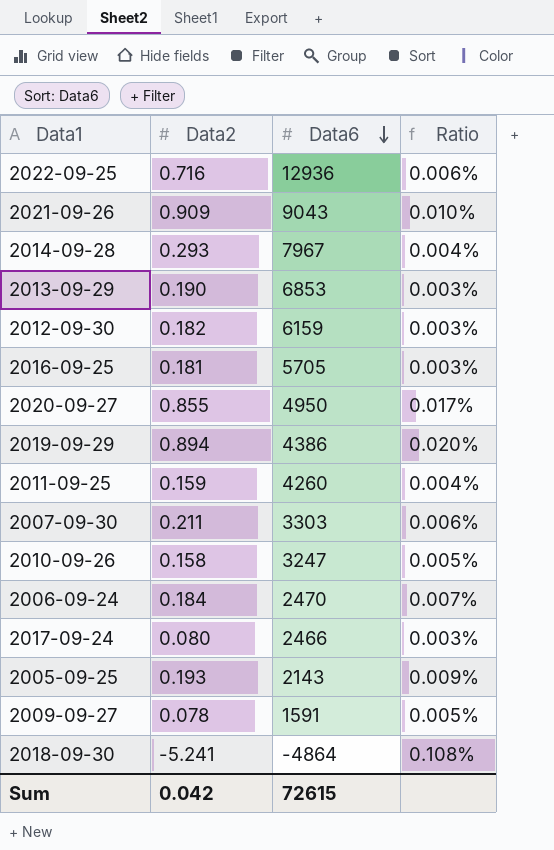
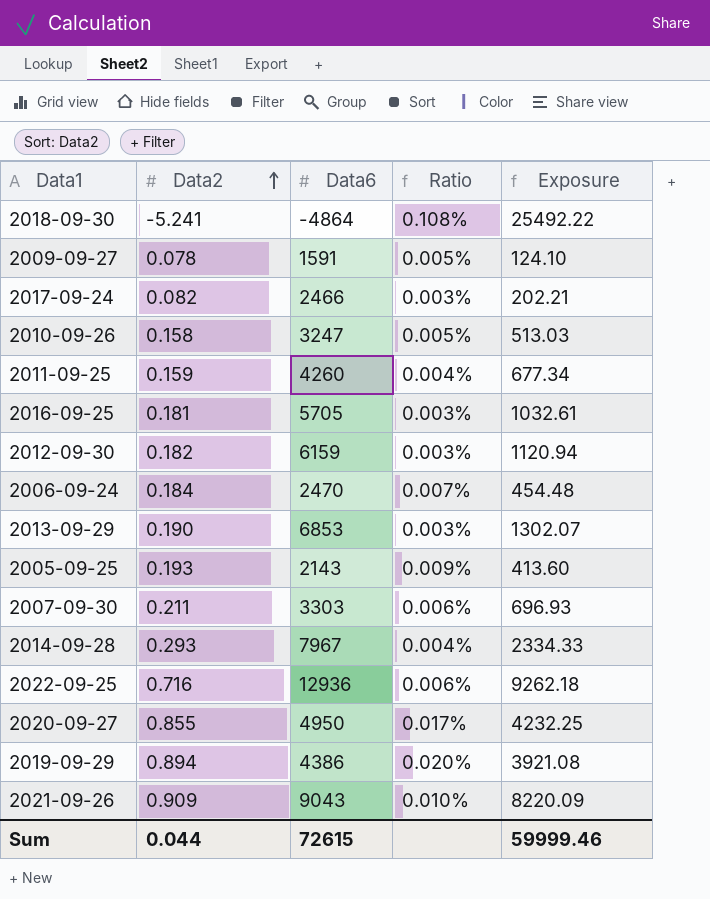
row order: Data6 descending -> Data2 ascending
column Exposure | formula: none -> [Data2] * [Data6]
2017-09-24 | Data2: 0.080 -> 0.082
Sum | Data2: 0.042 -> 0.044

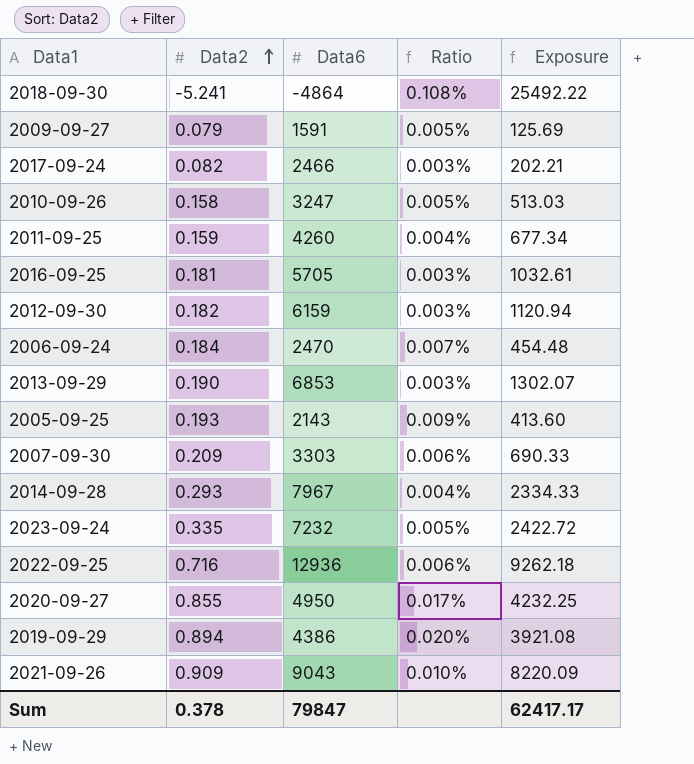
2009-09-27 | Data2: 0.078 -> 0.079
2009-09-27 | Exposure: 124.10 -> 125.69
2007-09-30 | Data2: 0.211 -> 0.209
2007-09-30 | Exposure: 696.93 -> 690.33
row 2023-09-24: none -> 0.335 | 7232 | 0.005% | 2422.72
Sum | Data2: 0.044 -> 0.378
Sum | Data6: 72615 -> 79847
Sum | Exposure: 59999.46 -> 62417.17

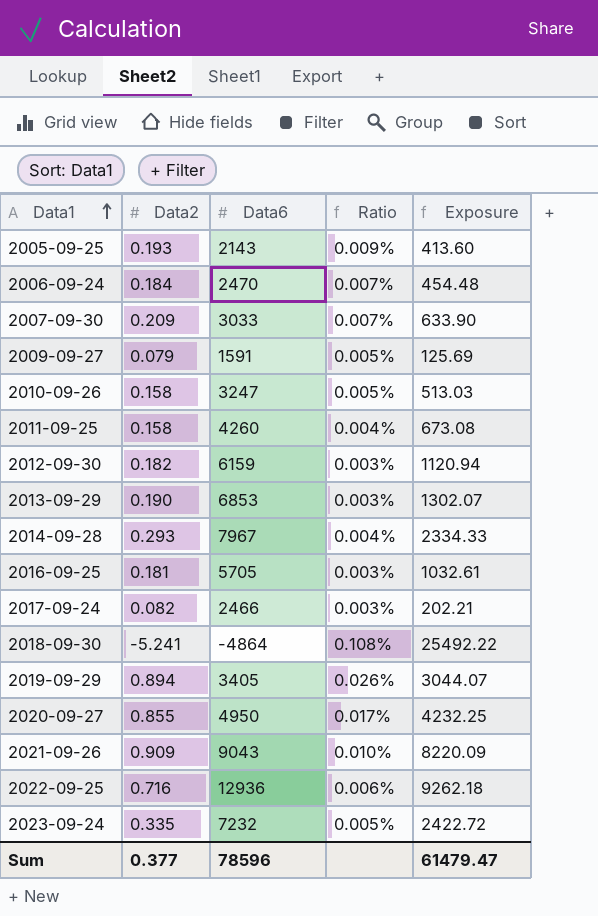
row order: Data2 ascending -> Data1 ascending
2007-09-30 | Data6: 3303 -> 3033
2007-09-30 | Ratio: 0.006% -> 0.007%
2007-09-30 | Exposure: 690.33 -> 633.90
2011-09-25 | Data2: 0.159 -> 0.158
2011-09-25 | Exposure: 677.34 -> 673.08
2019-09-29 | Data6: 4386 -> 3405
2019-09-29 | Ratio: 0.020% -> 0.026%
2019-09-29 | Exposure: 3921.08 -> 3044.07
Sum | Data2: 0.378 -> 0.377
Sum | Data6: 79847 -> 78596
Sum | Exposure: 62417.17 -> 61479.47

